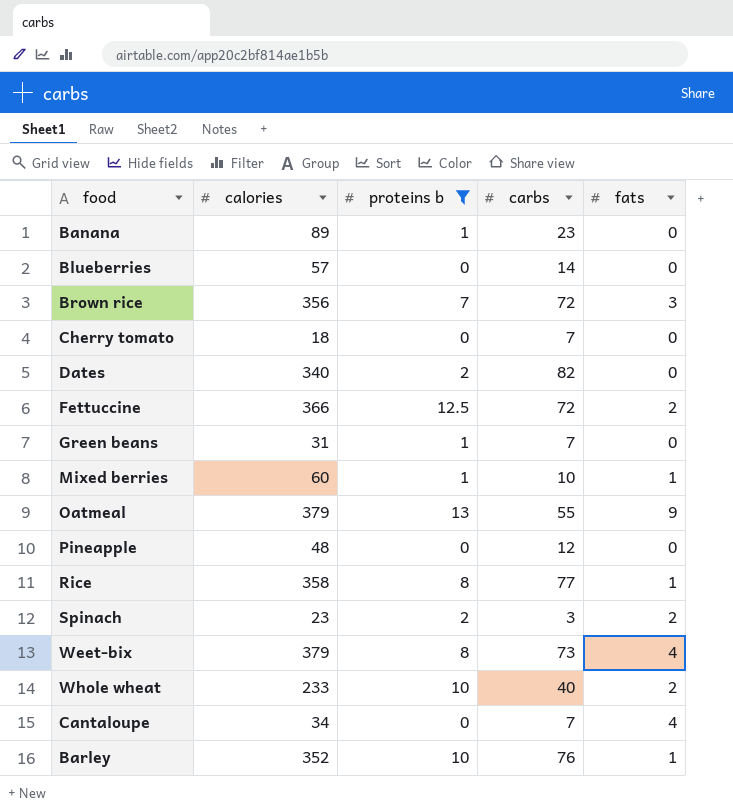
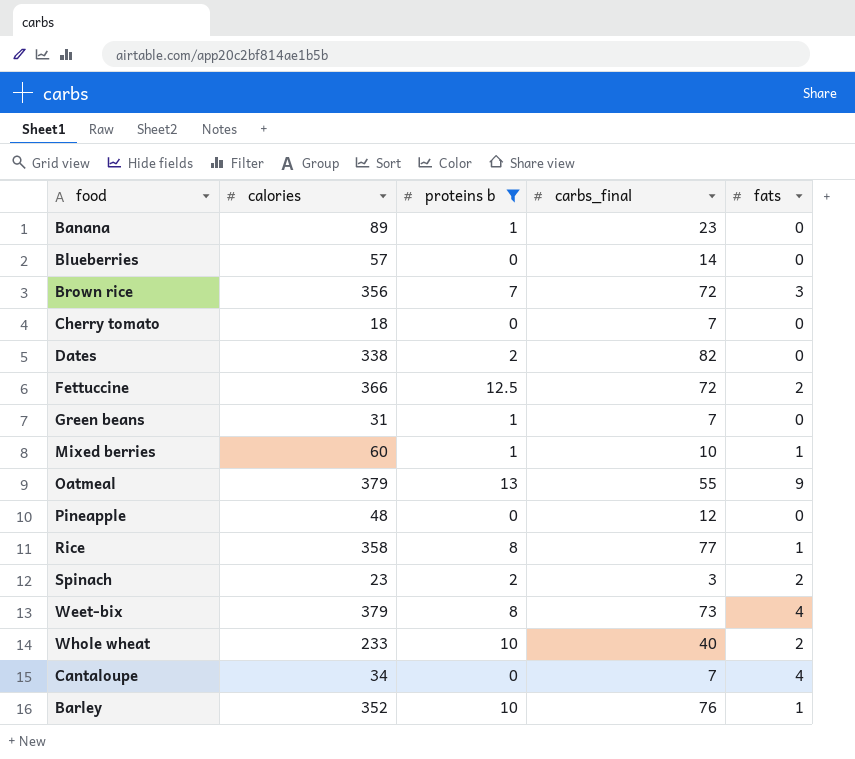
column name: carbs -> carbs_final
Dates | calories: 340 -> 338

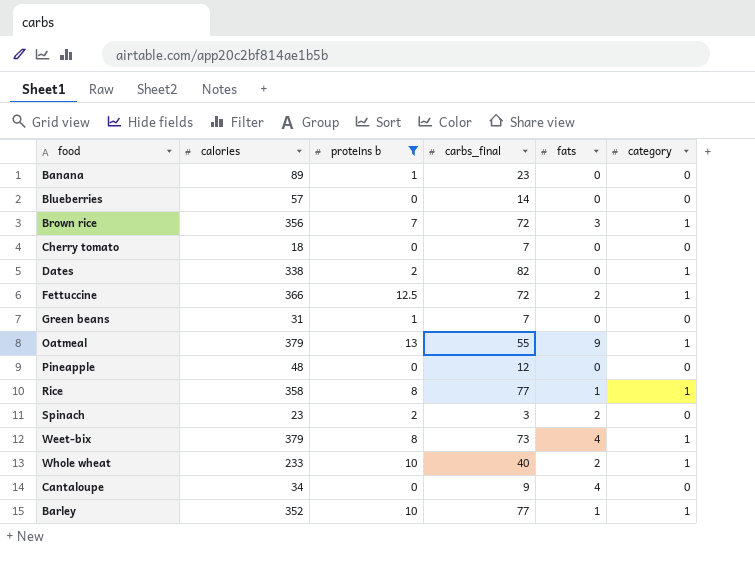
column category | position: none -> 6
row Mixed berries: 60 | 1 | 10 | 1 -> none
Cantaloupe | carbs_final: 7 -> 9
Barley | carbs_final: 76 -> 77

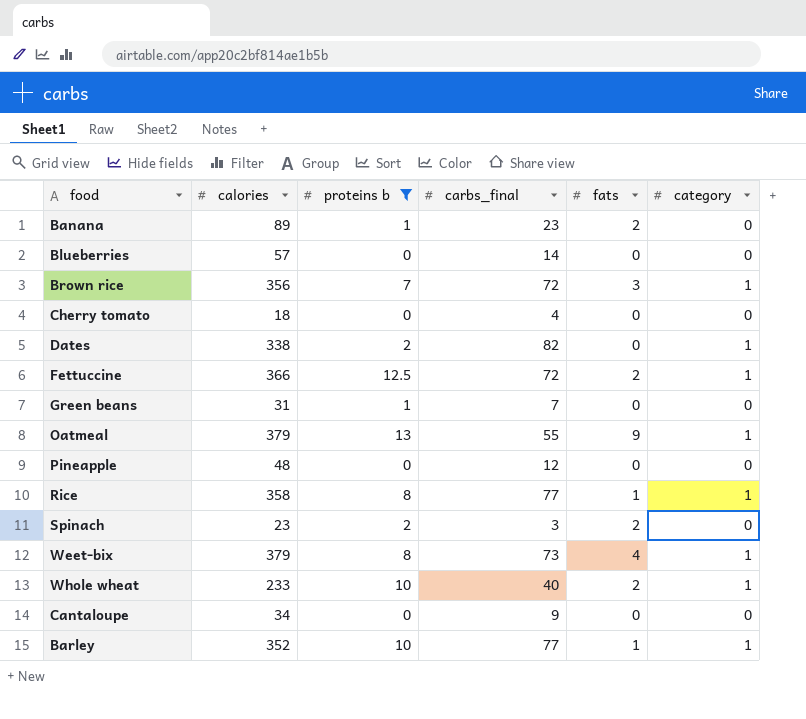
Banana | fats: 0 -> 2
Cherry tomato | carbs_final: 7 -> 4
Cantaloupe | fats: 4 -> 0

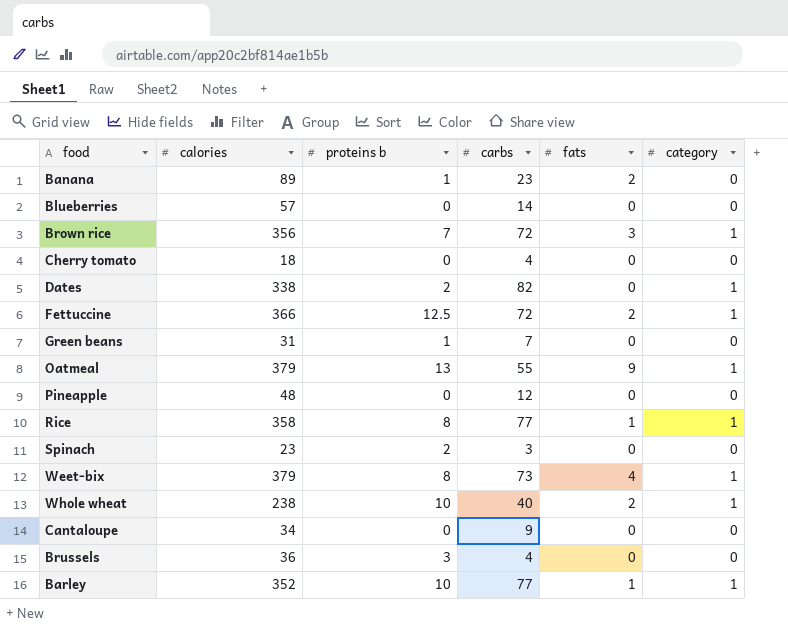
filter: proteins b != 3 -> none
column name: carbs_final -> carbs
Spinach | fats: 2 -> 0
Whole wheat | calories: 233 -> 238

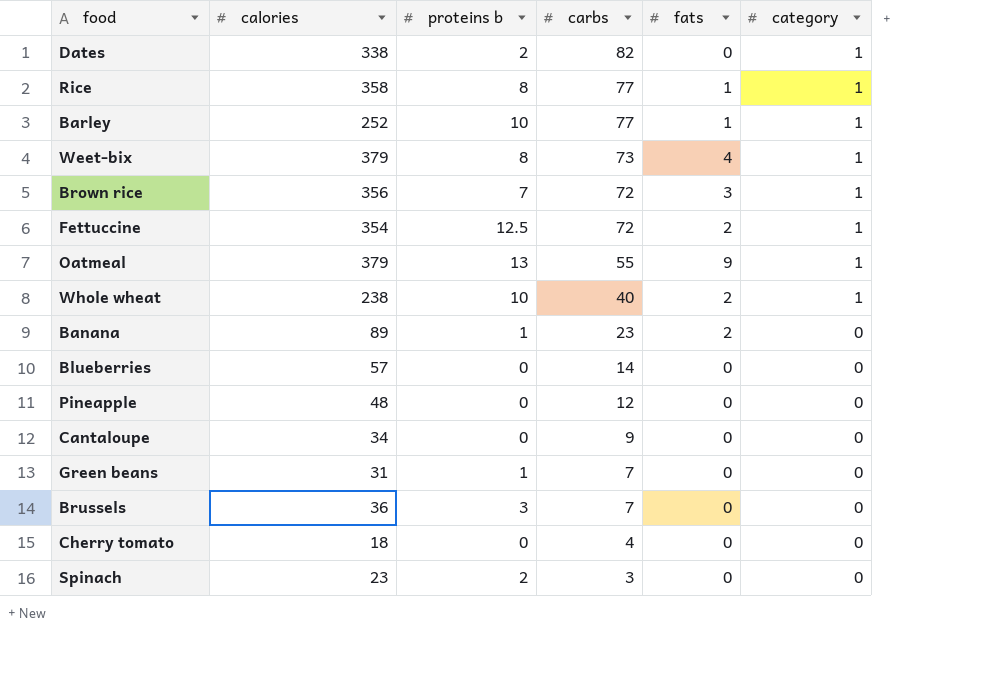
row order: none -> carbs descending
Barley | calories: 352 -> 252
Fettuccine | calories: 366 -> 354
Brussels | carbs: 4 -> 7

